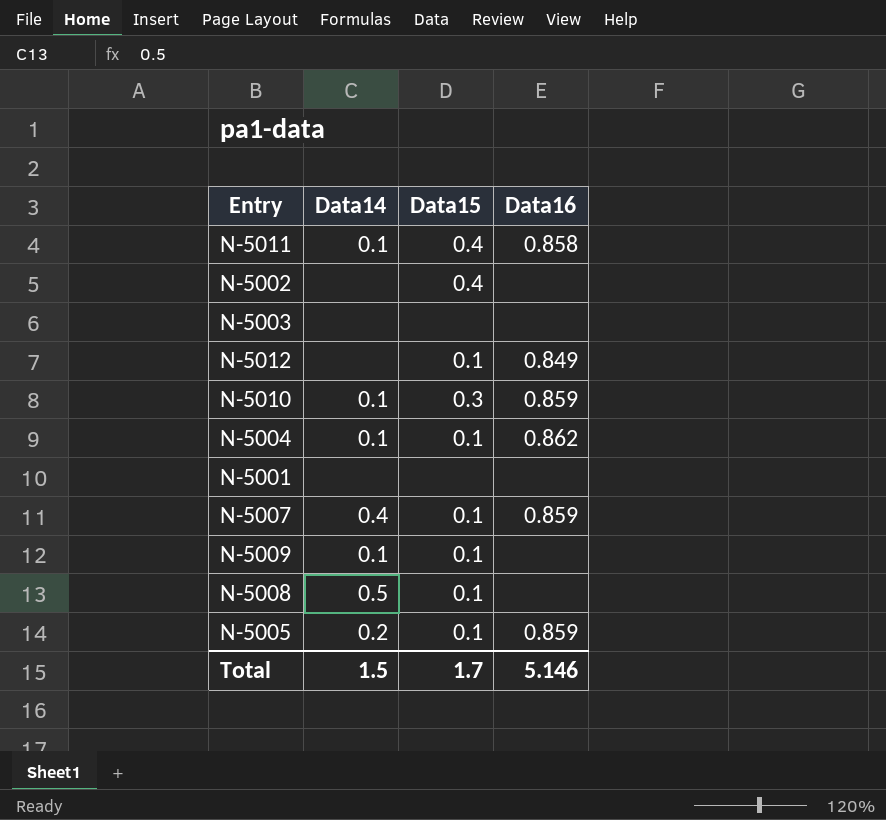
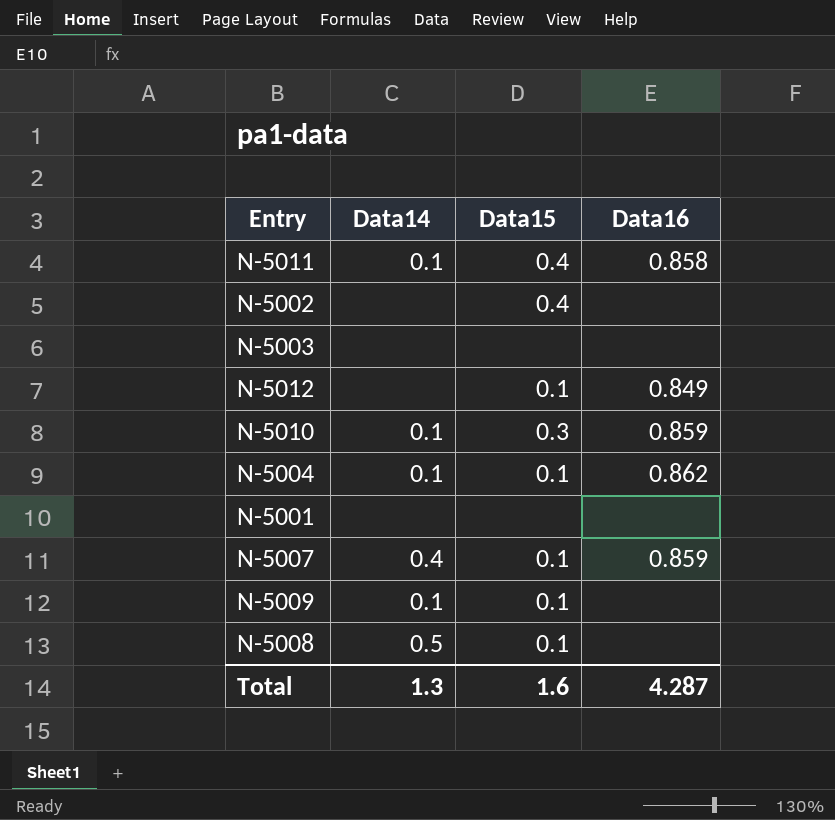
row N-5005: 0.2 | 0.1 | 0.859 -> none
Total | Data14: 1.5 -> 1.3
Total | Data15: 1.7 -> 1.6
Total | Data16: 5.146 -> 4.287

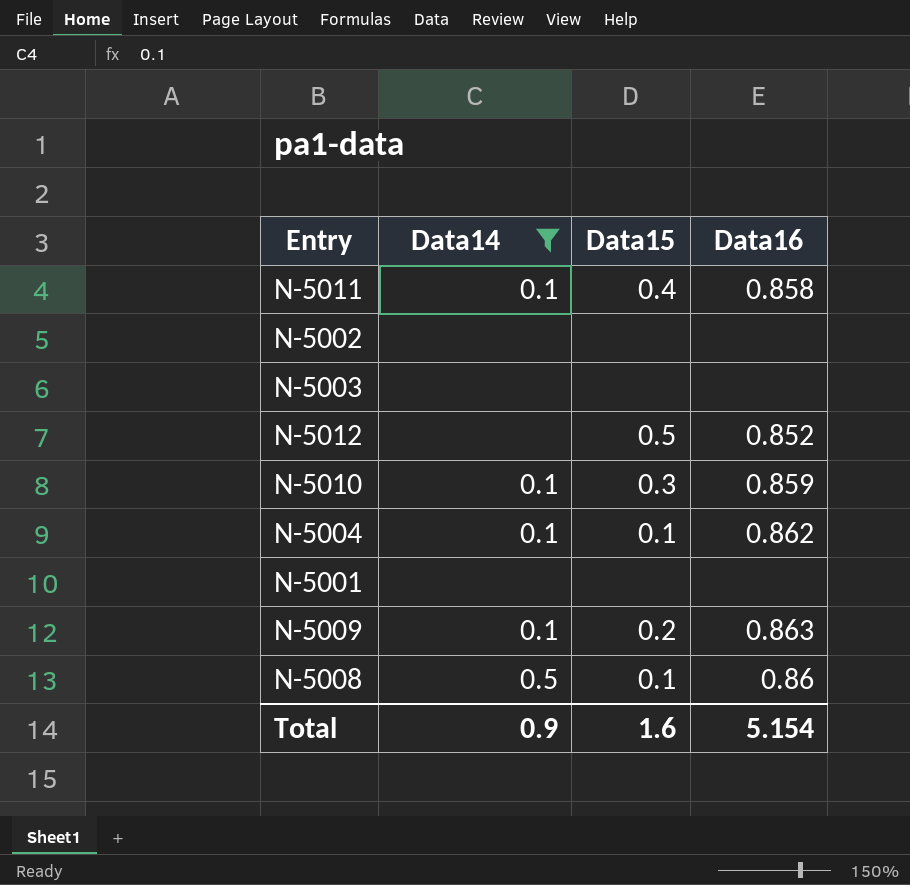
filter: none -> Data14 != 0.4
N-5002 | Data15: 0.4 -> none
N-5012 | Data15: 0.1 -> 0.5
N-5012 | Data16: 0.849 -> 0.852
N-5009 | Data15: 0.1 -> 0.2
N-5009 | Data16: none -> 0.863
N-5008 | Data16: none -> 0.86
Total | Data14: 1.3 -> 0.9
Total | Data16: 4.287 -> 5.154

